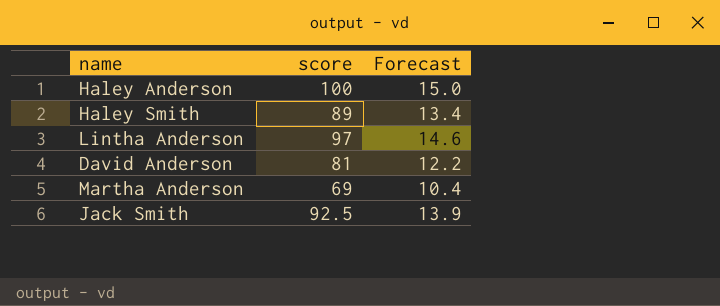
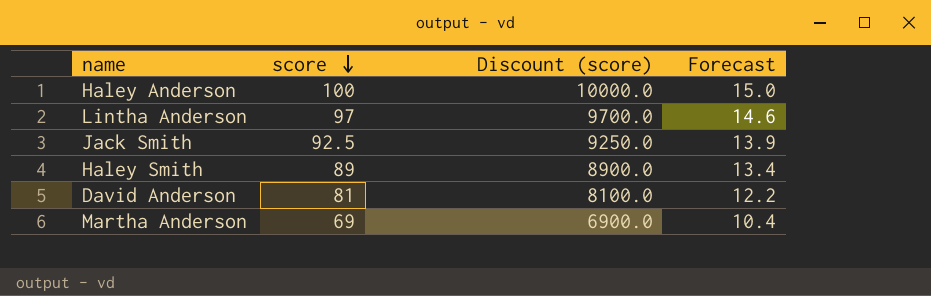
row order: none -> score descending
column Discount (score) | formula: none -> [score] * 100

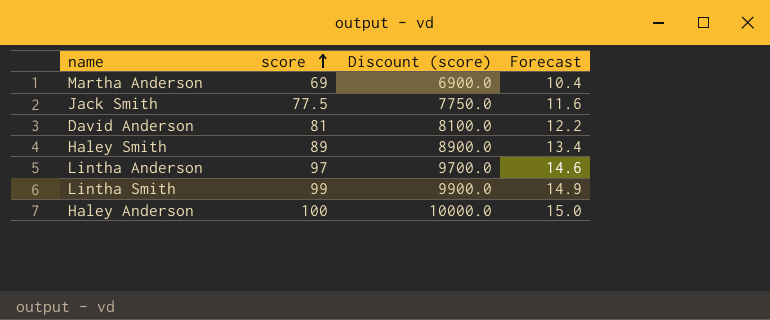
row order: score descending -> score ascending
Jack Smith | score: 92.5 -> 77.5
Jack Smith | Discount (score): 9250.0 -> 7750.0
Jack Smith | Forecast: 13.9 -> 11.6
row Lintha Smith: none -> 99 | 9900.0 | 14.9

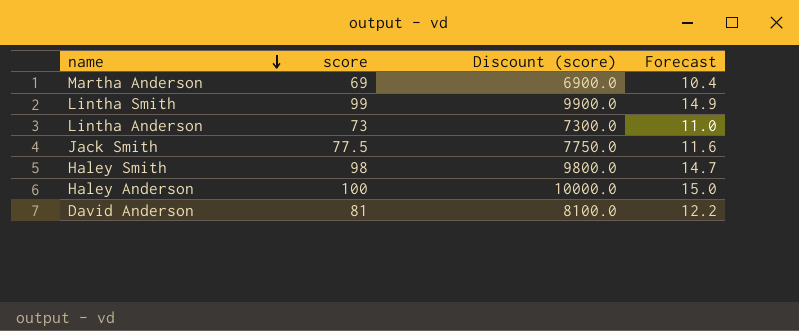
row order: score ascending -> name descending
Lintha Anderson | score: 97 -> 73
Lintha Anderson | Discount (score): 9700.0 -> 7300.0
Lintha Anderson | Forecast: 14.6 -> 11.0
Haley Smith | score: 89 -> 98
Haley Smith | Discount (score): 8900.0 -> 9800.0
Haley Smith | Forecast: 13.4 -> 14.7

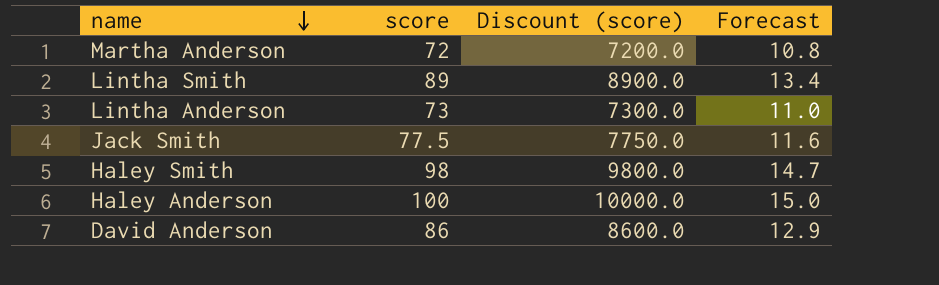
Martha Anderson | score: 69 -> 72
Martha Anderson | Discount (score): 6900.0 -> 7200.0
Martha Anderson | Forecast: 10.4 -> 10.8
Lintha Smith | score: 99 -> 89
Lintha Smith | Discount (score): 9900.0 -> 8900.0
Lintha Smith | Forecast: 14.9 -> 13.4
David Anderson | score: 81 -> 86
David Anderson | Discount (score): 8100.0 -> 8600.0
David Anderson | Forecast: 12.2 -> 12.9

